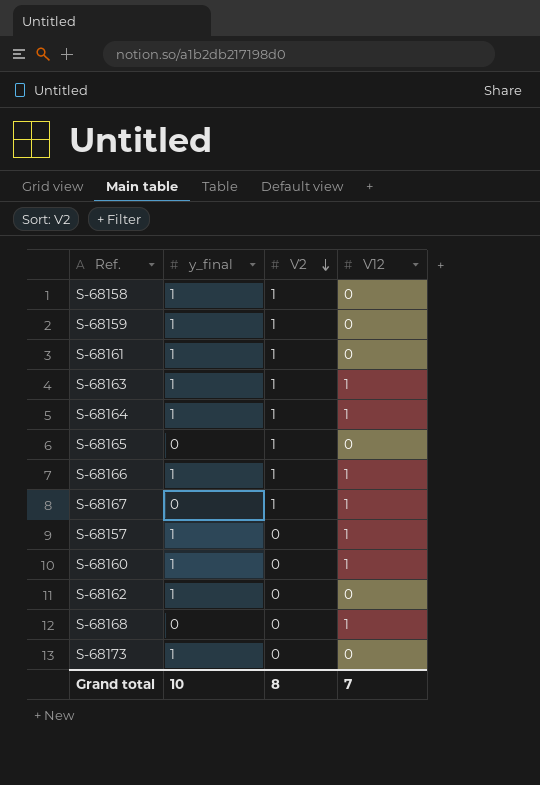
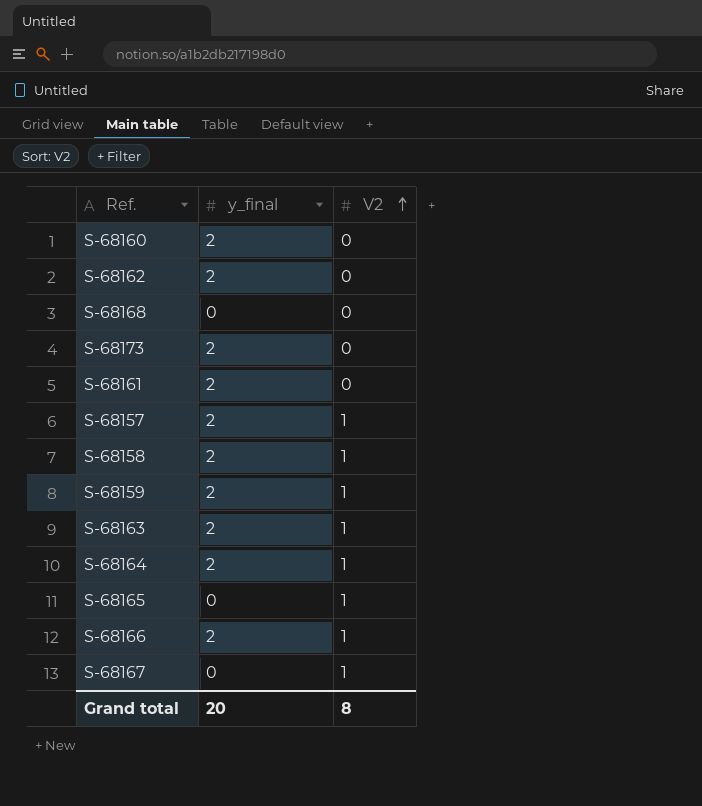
row order: V2 descending -> V2 ascending
column V12 | position: 4 -> none
S-68160 | y_final: 1 -> 2
S-68162 | y_final: 1 -> 2
S-68173 | y_final: 1 -> 2
S-68161 | y_final: 1 -> 2
S-68161 | V2: 1 -> 0
S-68157 | y_final: 1 -> 2
S-68157 | V2: 0 -> 1
S-68158 | y_final: 1 -> 2
S-68159 | y_final: 1 -> 2
S-68163 | y_final: 1 -> 2
S-68164 | y_final: 1 -> 2
S-68166 | y_final: 1 -> 2
Grand total | y_final: 10 -> 20

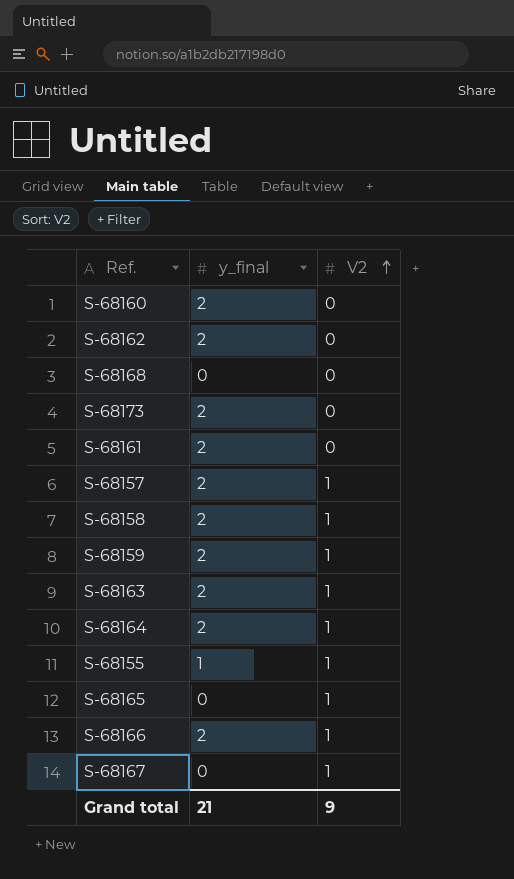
row S-68155: none -> 1 | 1
Grand total | y_final: 20 -> 21
Grand total | V2: 8 -> 9

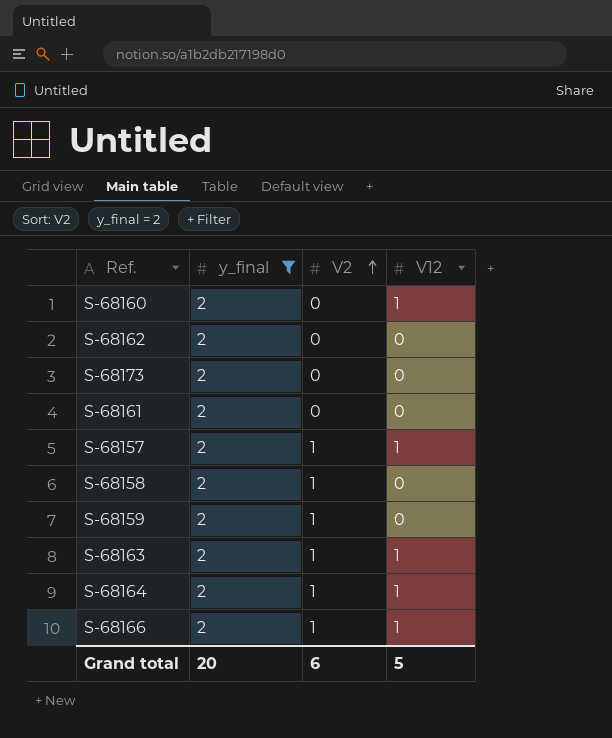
filter: none -> y_final = 2
column V12 | position: none -> 4
Grand total | y_final: 21 -> 20
Grand total | V2: 9 -> 6

